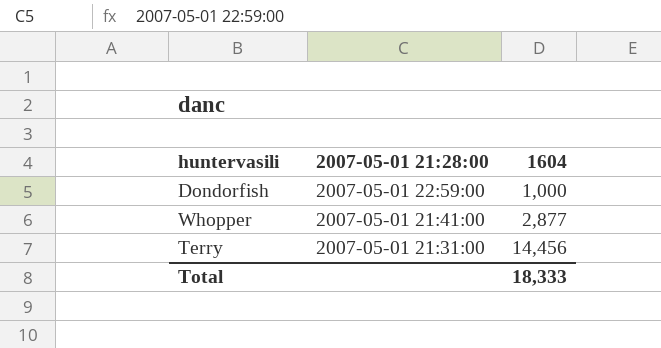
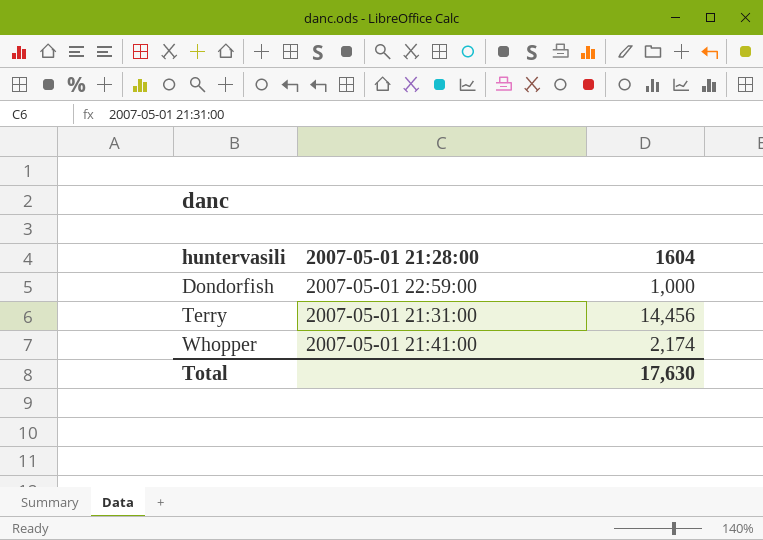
row order: 2007-05-01 21:28:00 descending -> huntervasili ascending
Whopper | 1604: 2,877 -> 2,174
Total | 1604: 18,333 -> 17,630

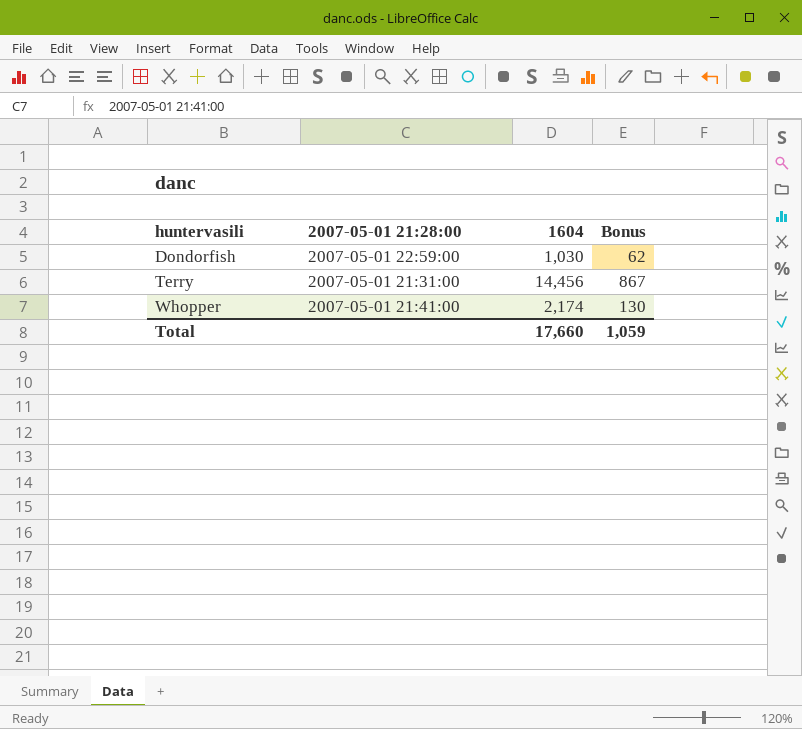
column Bonus | formula: none -> [1604] * 0.06
Dondorfish | 1604: 1,000 -> 1,030
Total | 1604: 17,630 -> 17,660

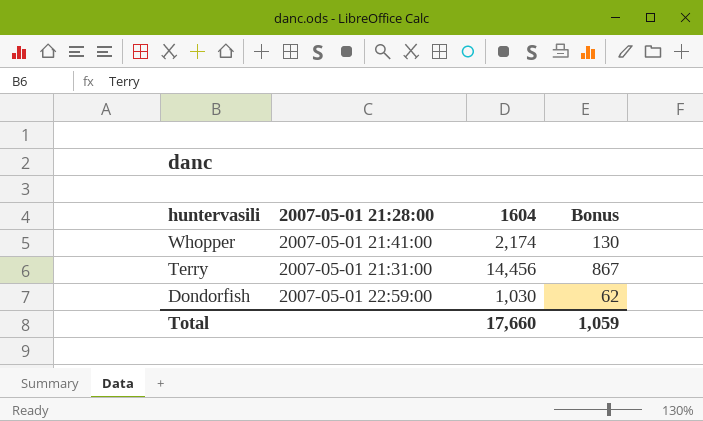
row order: huntervasili ascending -> huntervasili descending

